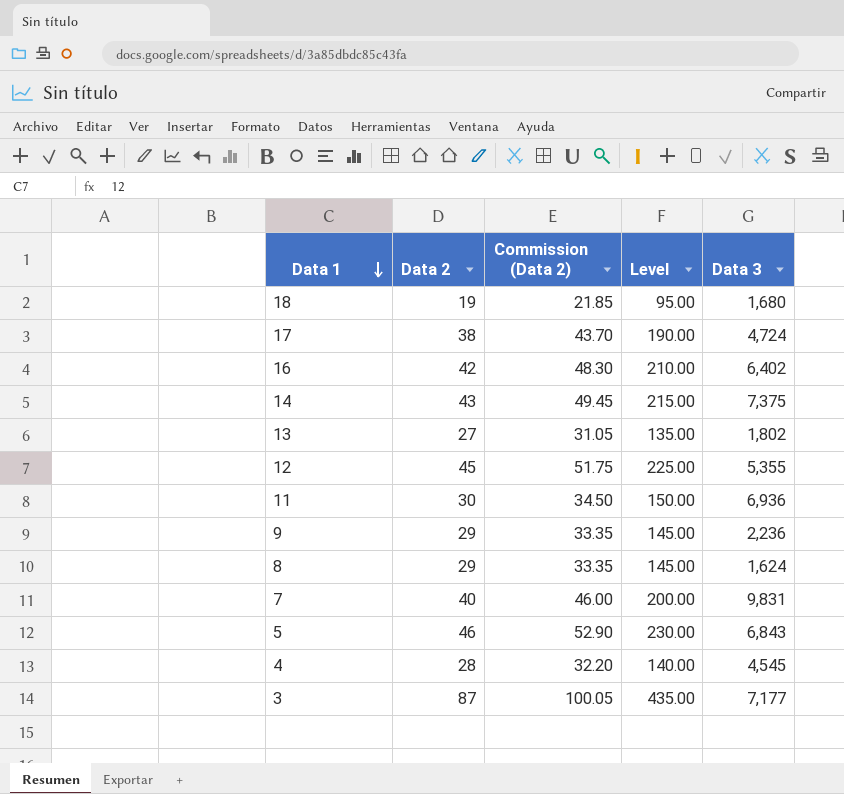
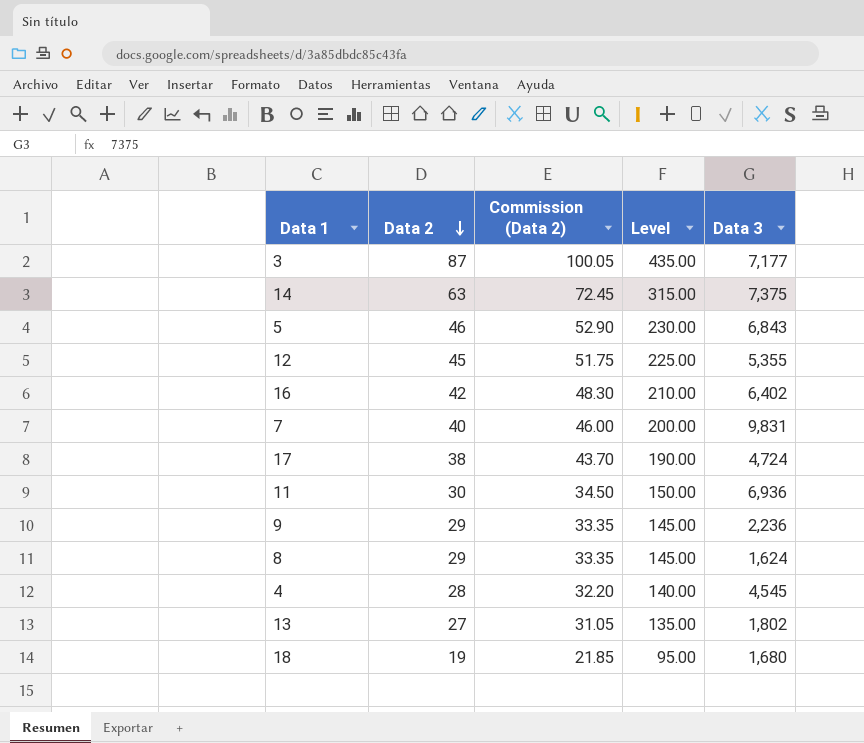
row order: Data 1 descending -> Data 2 descending
14 | Data 2: 43 -> 63
14 | Commission (Data 2): 49.45 -> 72.45
14 | Level: 215.00 -> 315.00

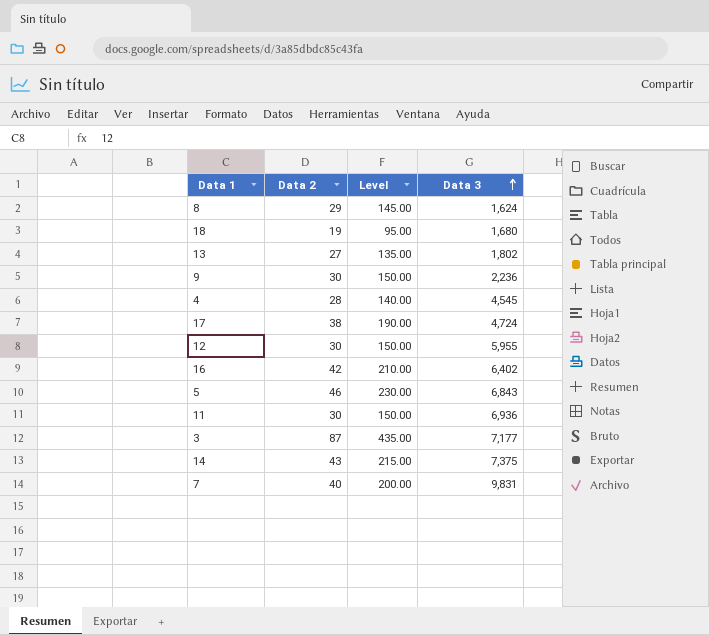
row order: Data 2 descending -> Data 3 ascending
column Commission (Data 2) | formula: [Data 2] * 1.15 -> none
9 | Data 2: 29 -> 30
9 | Level: 145.00 -> 150.00
12 | Data 2: 45 -> 30
12 | Level: 225.00 -> 150.00
12 | Data 3: 5,355 -> 5,955
14 | Data 2: 63 -> 43
14 | Level: 315.00 -> 215.00

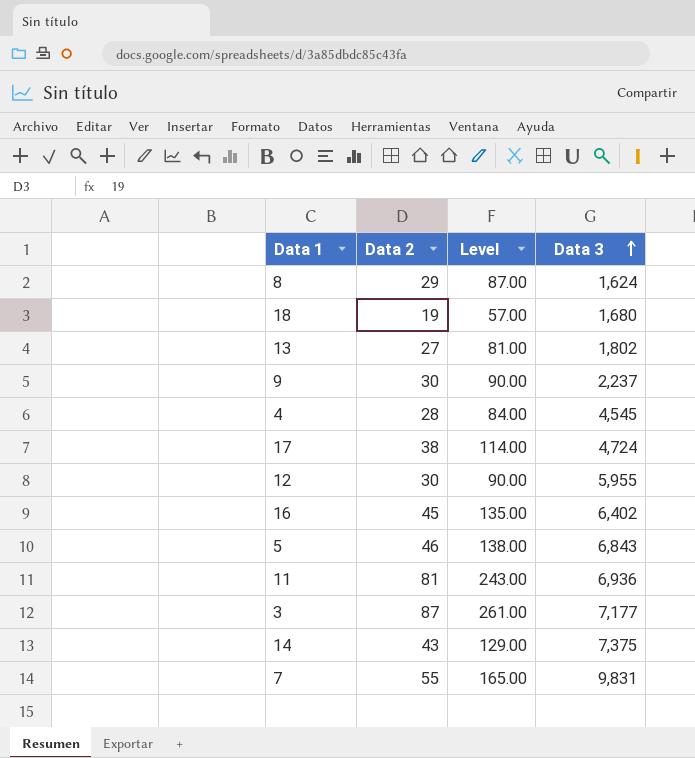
column Level | formula: [Data 2] * 5 -> [Data 2] * 3
9 | Data 3: 2,236 -> 2,237
16 | Data 2: 42 -> 45
11 | Data 2: 30 -> 81
7 | Data 2: 40 -> 55

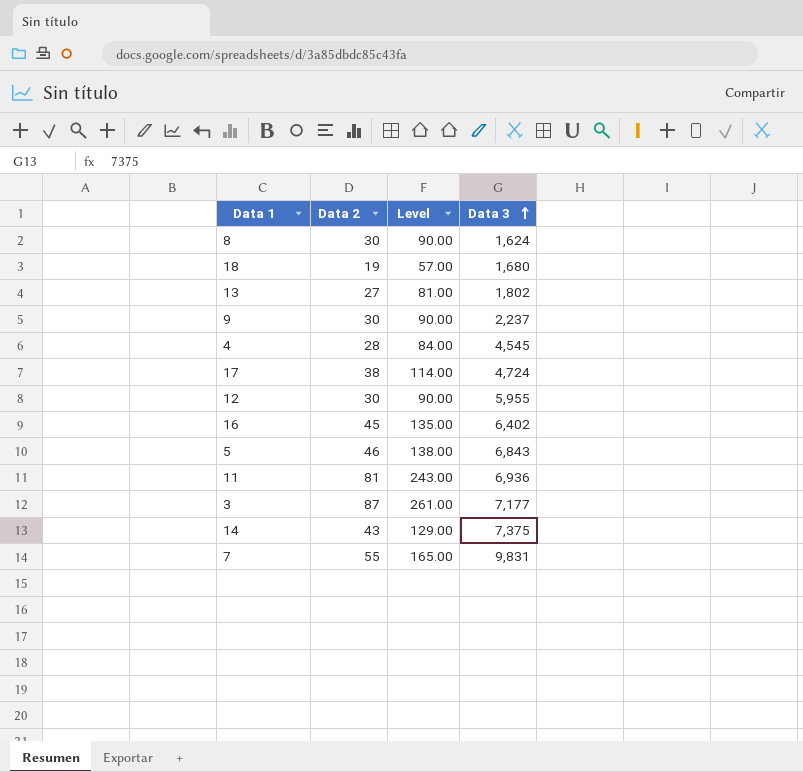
8 | Data 2: 29 -> 30
8 | Level: 87.00 -> 90.00

